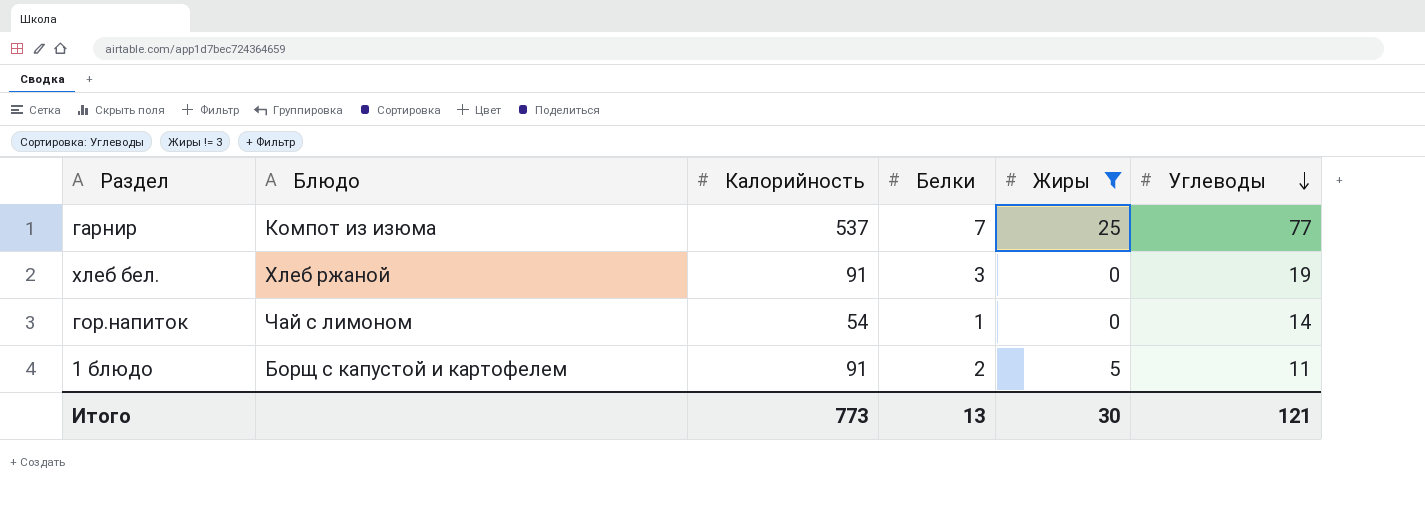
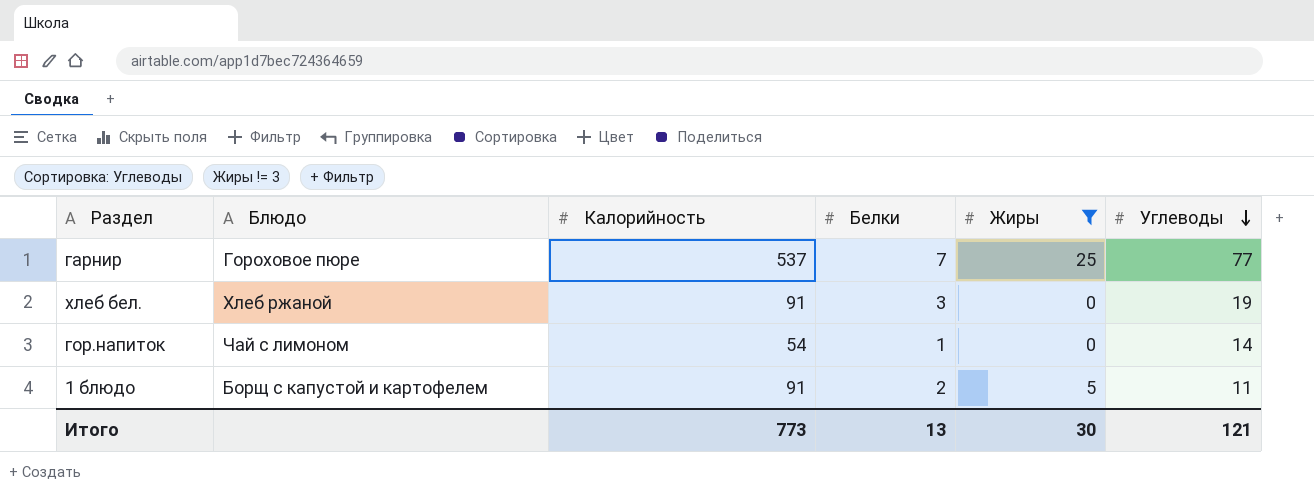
гарнир | Блюдо: Компот из изюма -> Гороховое пюре

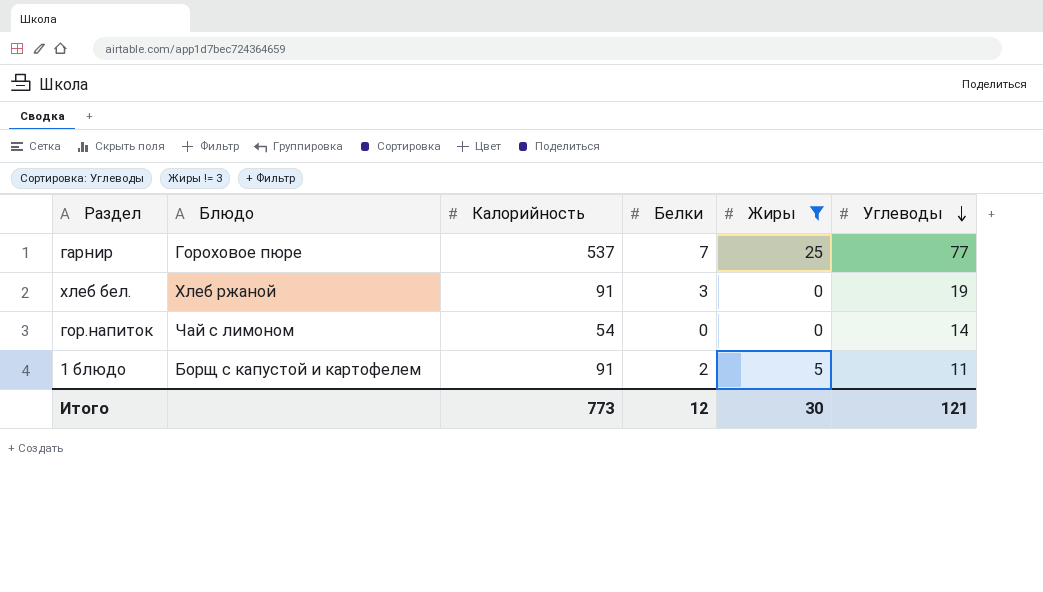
гор.напиток | Белки: 1 -> 0
Итого | Белки: 13 -> 12

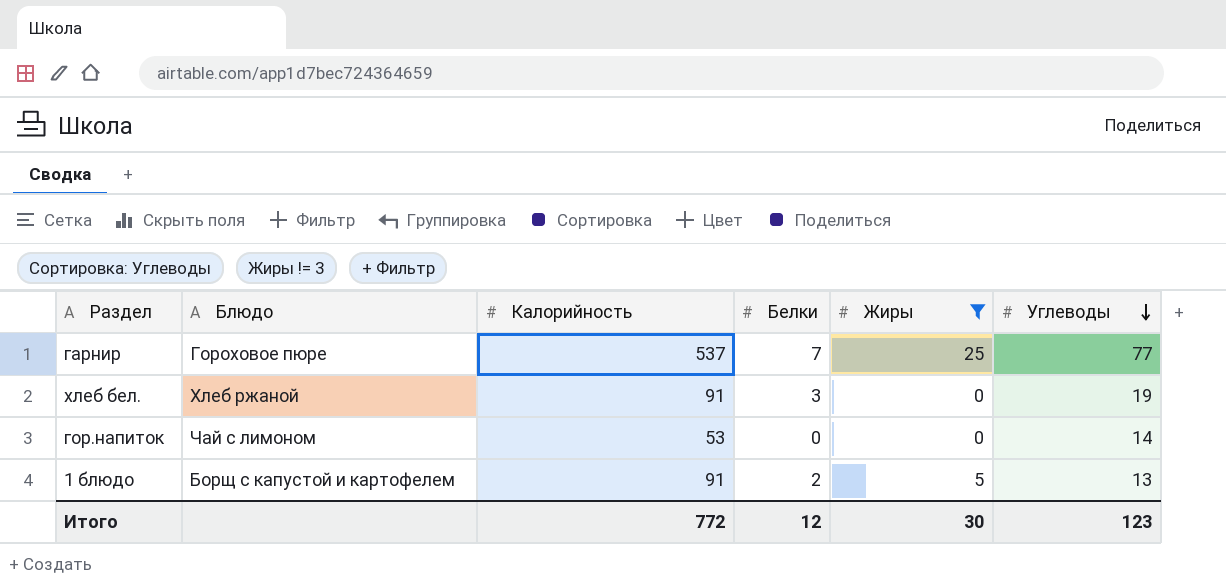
гор.напиток | Калорийность: 54 -> 53
1 блюдо | Углеводы: 11 -> 13
Итого | Калорийность: 773 -> 772
Итого | Углеводы: 121 -> 123

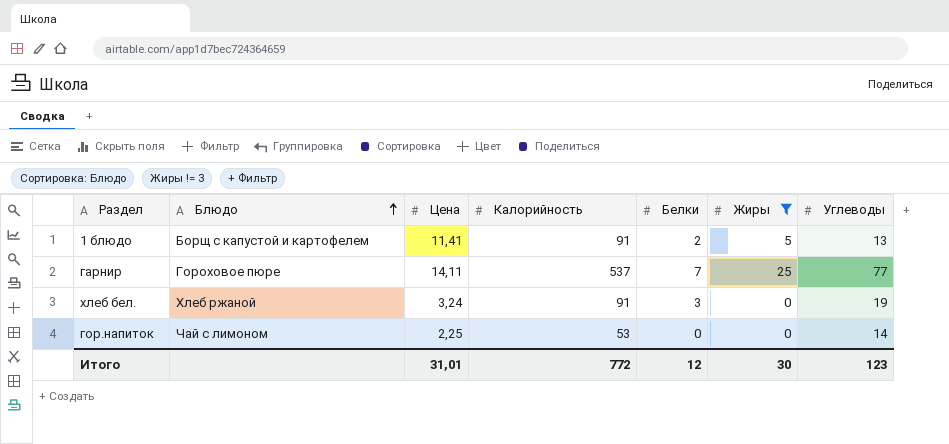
row order: Углеводы descending -> Блюдо ascending
column Цена | position: none -> 3

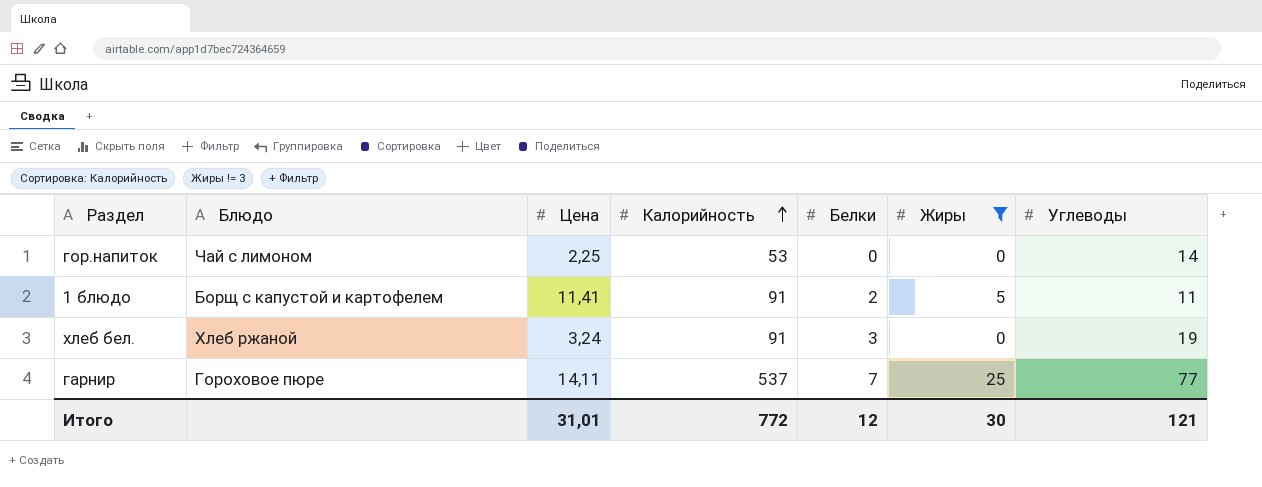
row order: Блюдо ascending -> Калорийность ascending
1 блюдо | Углеводы: 13 -> 11
Итого | Углеводы: 123 -> 121

